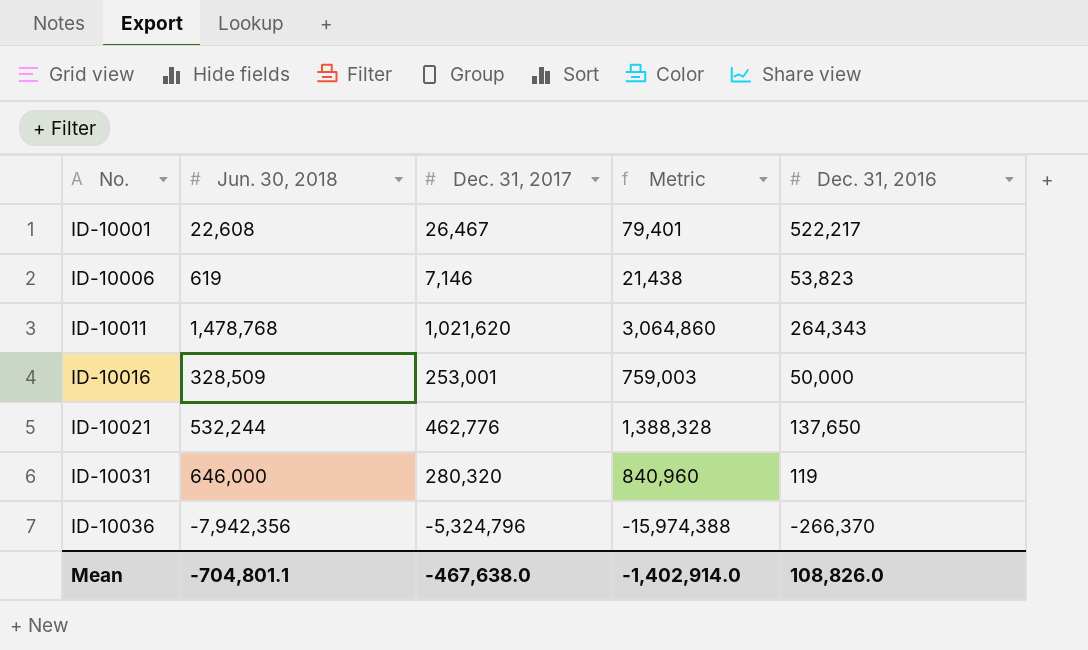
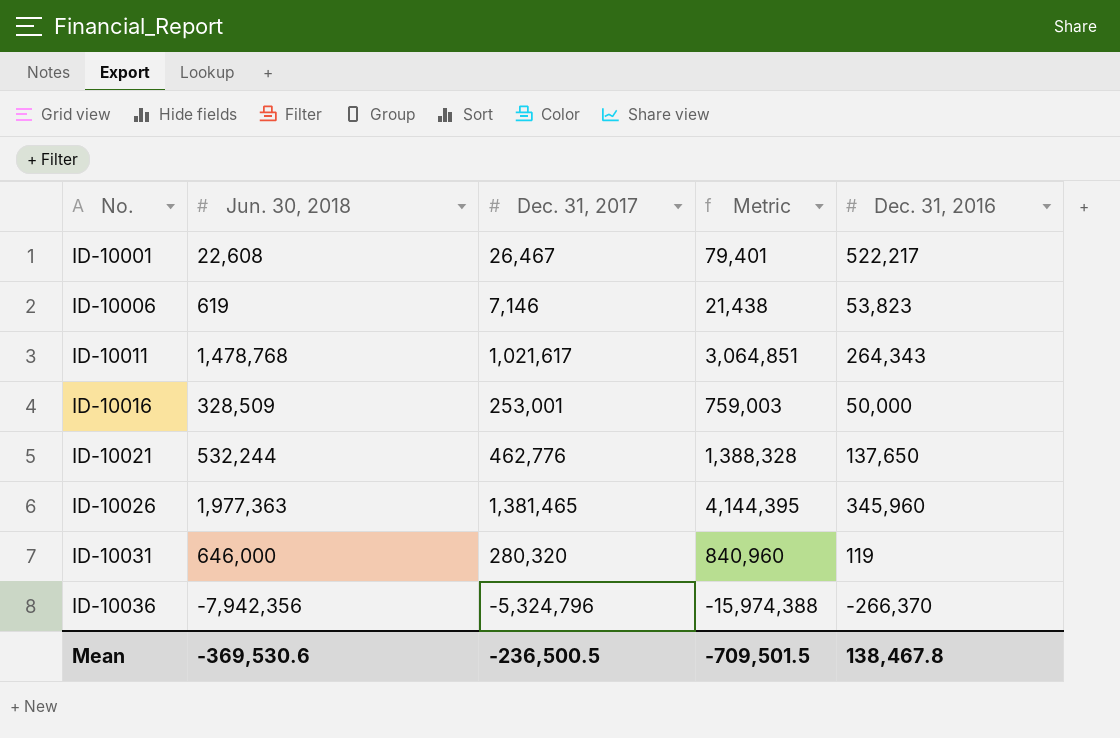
ID-10011 | Dec. 31, 2017: 1,021,620 -> 1,021,617
ID-10011 | Metric: 3,064,860 -> 3,064,851
row ID-10026: none -> 1,977,363 | 1,381,465 | 4,144,395 | 345,960
Mean | Jun. 30, 2018: -704,801.1 -> -369,530.6
Mean | Dec. 31, 2017: -467,638.0 -> -236,500.5
Mean | Metric: -1,402,914.0 -> -709,501.5
Mean | Dec. 31, 2016: 108,826.0 -> 138,467.8

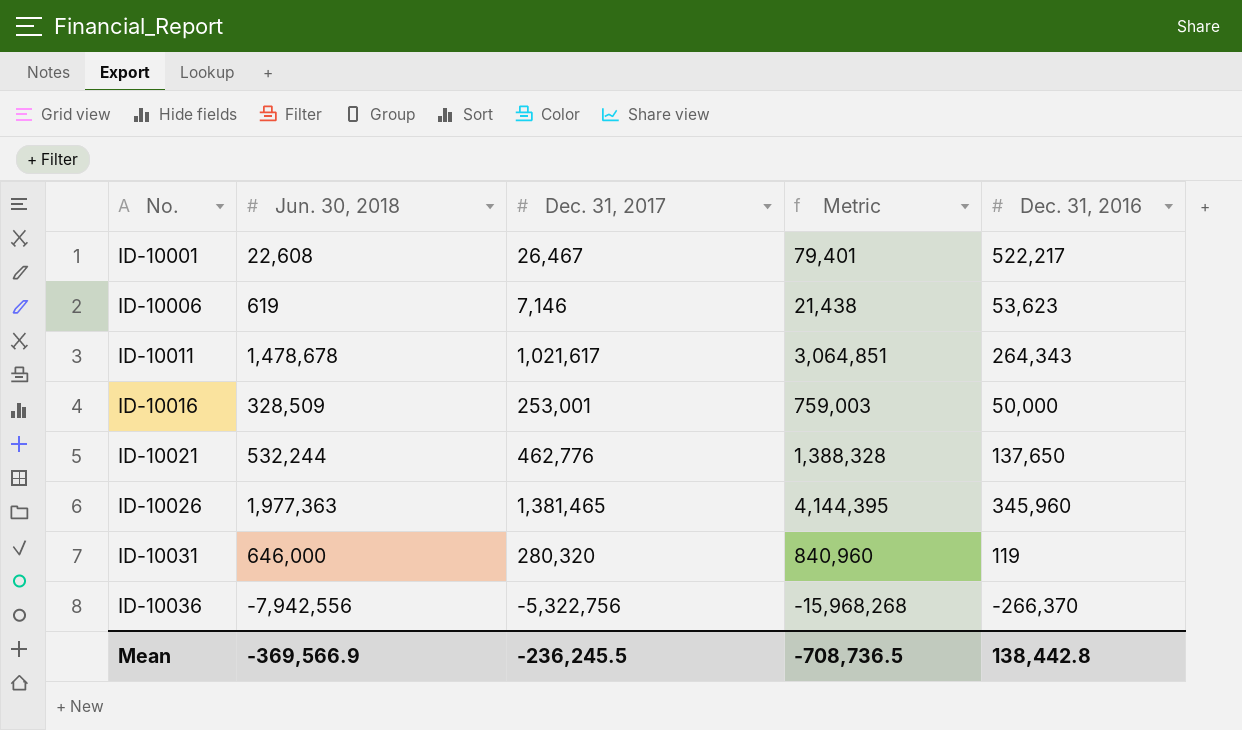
ID-10006 | Dec. 31, 2016: 53,823 -> 53,623
ID-10011 | Jun. 30, 2018: 1,478,768 -> 1,478,678
ID-10036 | Jun. 30, 2018: -7,942,356 -> -7,942,556
ID-10036 | Dec. 31, 2017: -5,324,796 -> -5,322,756
ID-10036 | Metric: -15,974,388 -> -15,968,268
Mean | Jun. 30, 2018: -369,530.6 -> -369,566.9
Mean | Dec. 31, 2017: -236,500.5 -> -236,245.5
Mean | Metric: -709,501.5 -> -708,736.5
Mean | Dec. 31, 2016: 138,467.8 -> 138,442.8

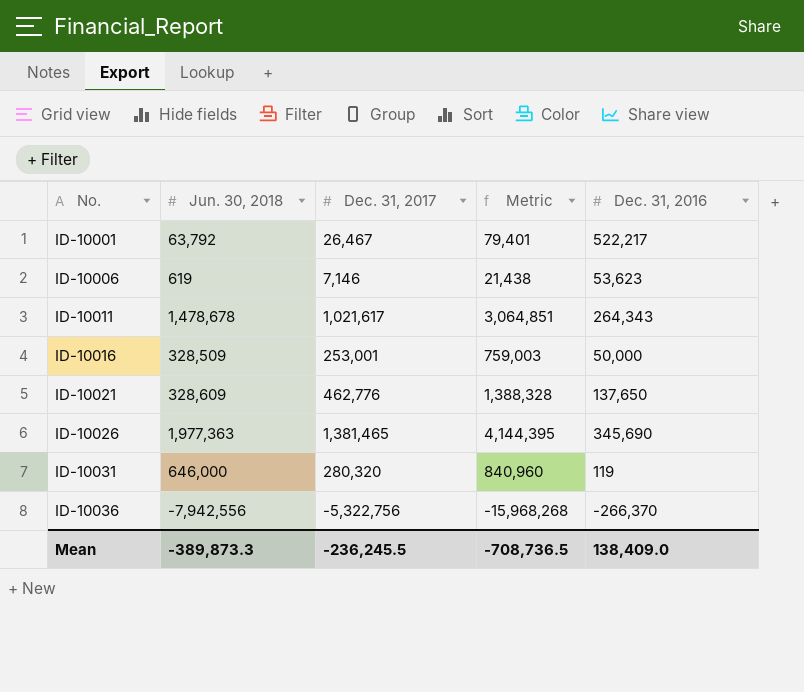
ID-10001 | Jun. 30, 2018: 22,608 -> 63,792
ID-10021 | Jun. 30, 2018: 532,244 -> 328,609
ID-10026 | Dec. 31, 2016: 345,960 -> 345,690
Mean | Jun. 30, 2018: -369,566.9 -> -389,873.3
Mean | Dec. 31, 2016: 138,442.8 -> 138,409.0

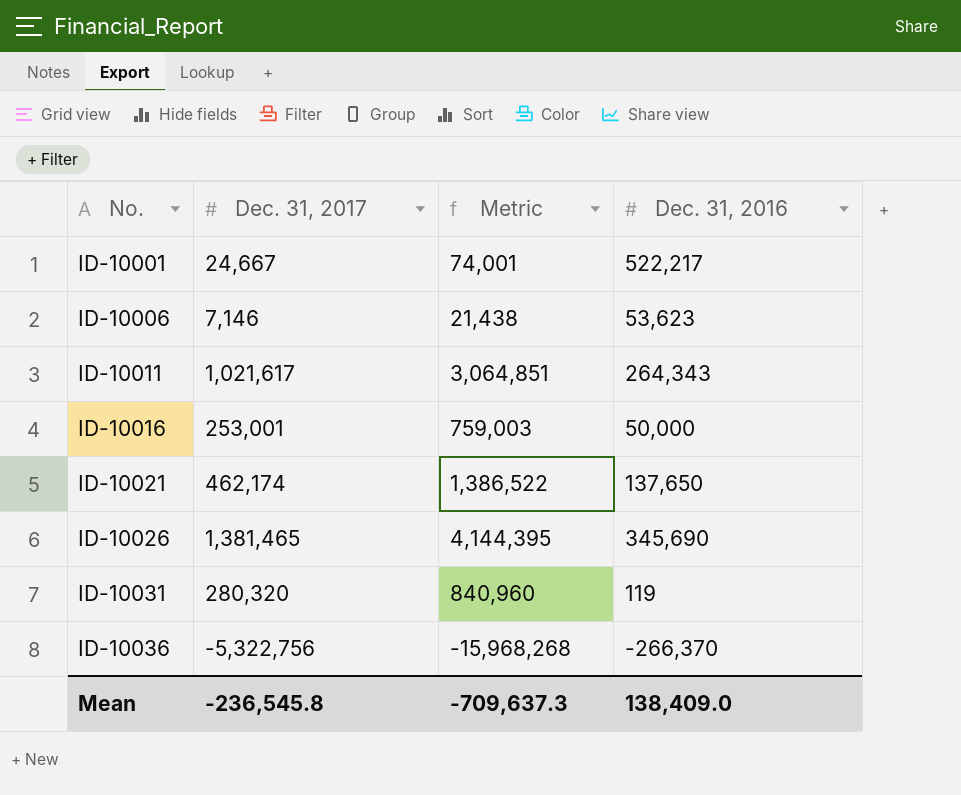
column Jun. 30, 2018 | position: 2 -> none
ID-10001 | Dec. 31, 2017: 26,467 -> 24,667
ID-10001 | Metric: 79,401 -> 74,001
ID-10021 | Dec. 31, 2017: 462,776 -> 462,174
ID-10021 | Metric: 1,388,328 -> 1,386,522
Mean | Dec. 31, 2017: -236,245.5 -> -236,545.8
Mean | Metric: -708,736.5 -> -709,637.3

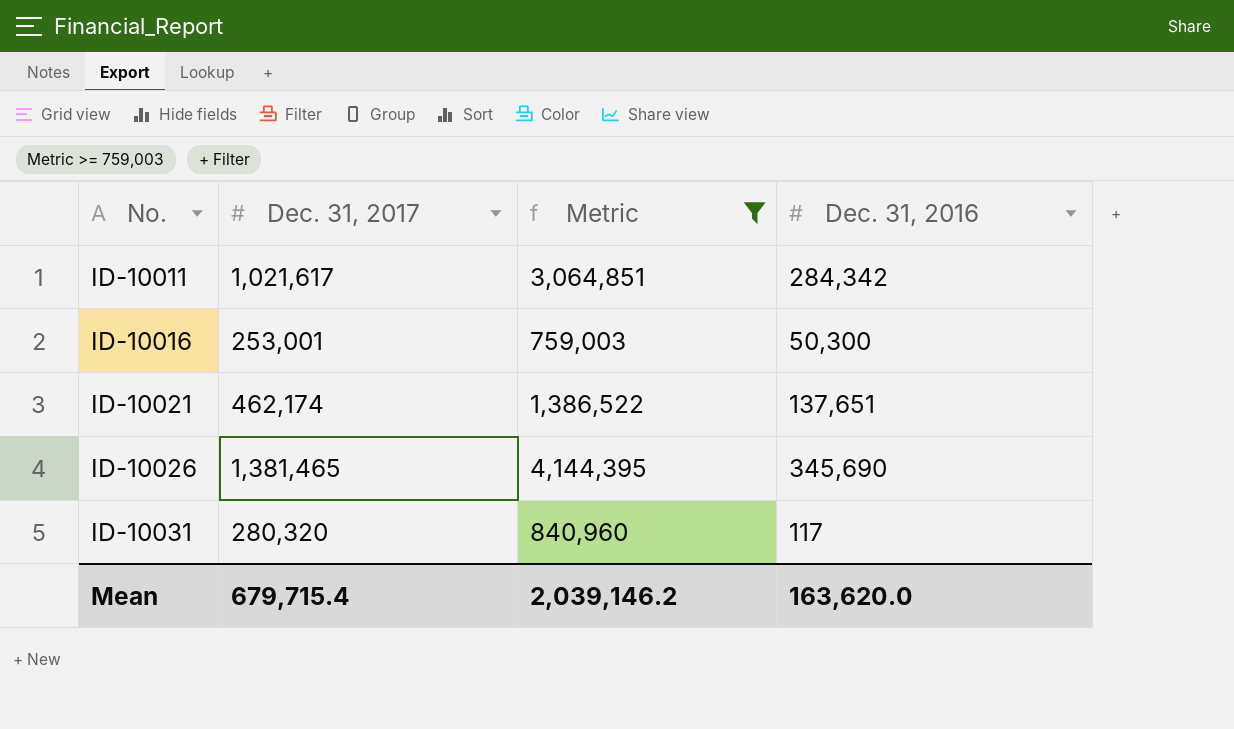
filter: none -> Metric >= 759,003
ID-10011 | Dec. 31, 2016: 264,343 -> 284,342
ID-10016 | Dec. 31, 2016: 50,000 -> 50,300
ID-10021 | Dec. 31, 2016: 137,650 -> 137,651
ID-10031 | Dec. 31, 2016: 119 -> 117
Mean | Dec. 31, 2017: -236,545.8 -> 679,715.4
Mean | Metric: -709,637.3 -> 2,039,146.2
Mean | Dec. 31, 2016: 138,409.0 -> 163,620.0

